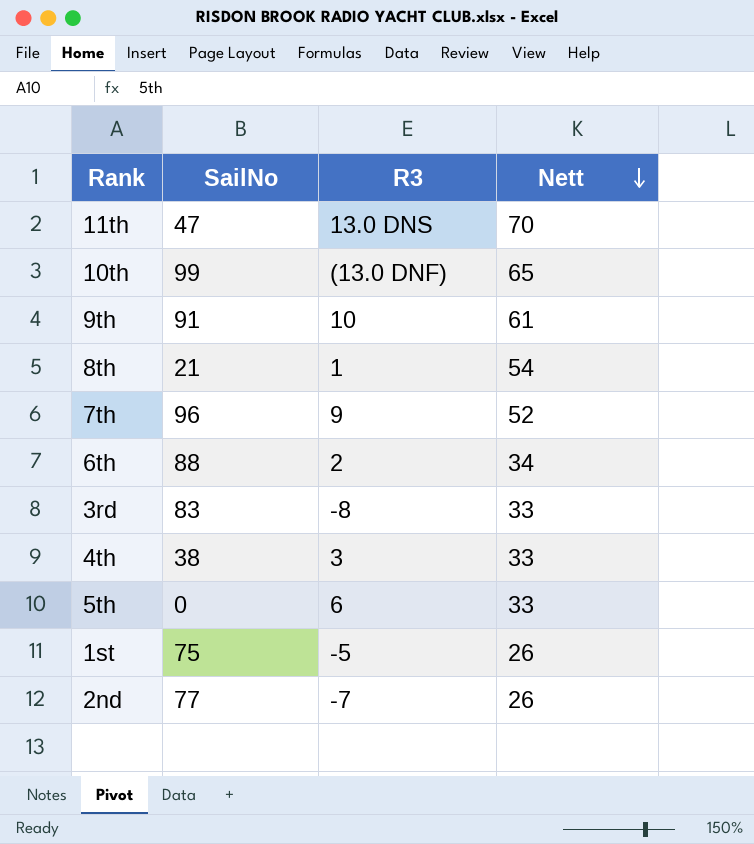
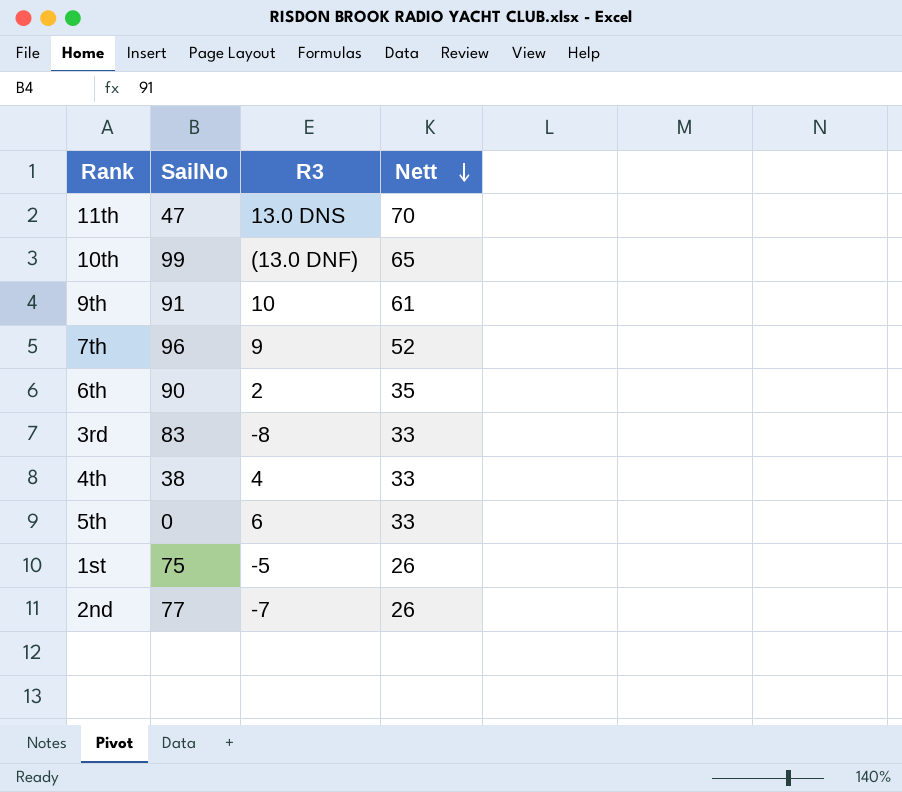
row 8th: 21 | 1 | 54 -> none
6th | SailNo: 88 -> 90
6th | Nett: 34 -> 35
4th | R3: 3 -> 4

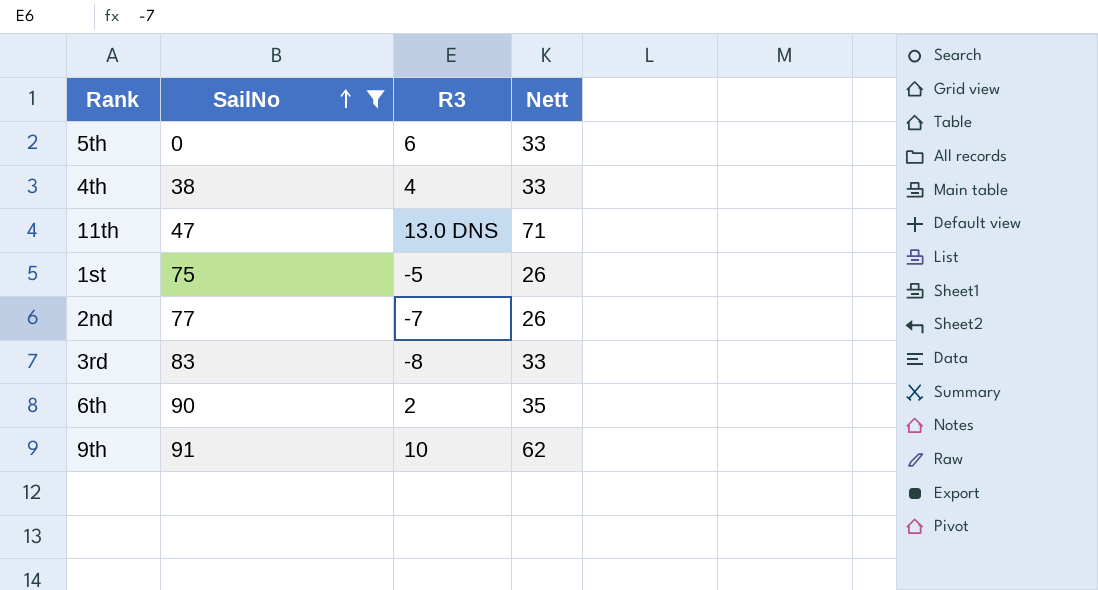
filter: none -> SailNo <= 91
row order: Nett descending -> SailNo ascending
11th | Nett: 70 -> 71
9th | Nett: 61 -> 62

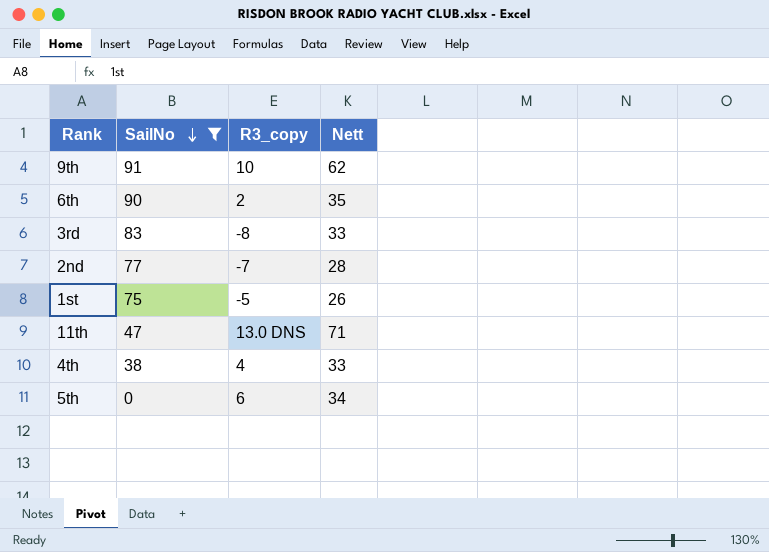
row order: SailNo ascending -> SailNo descending
column name: R3 -> R3_copy
2nd | Nett: 26 -> 28
5th | Nett: 33 -> 34

